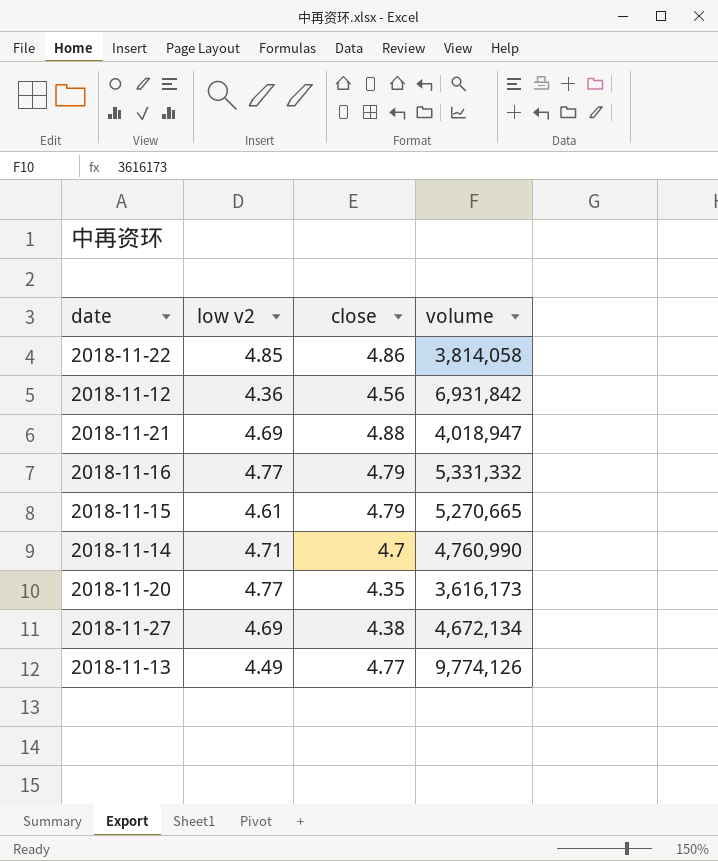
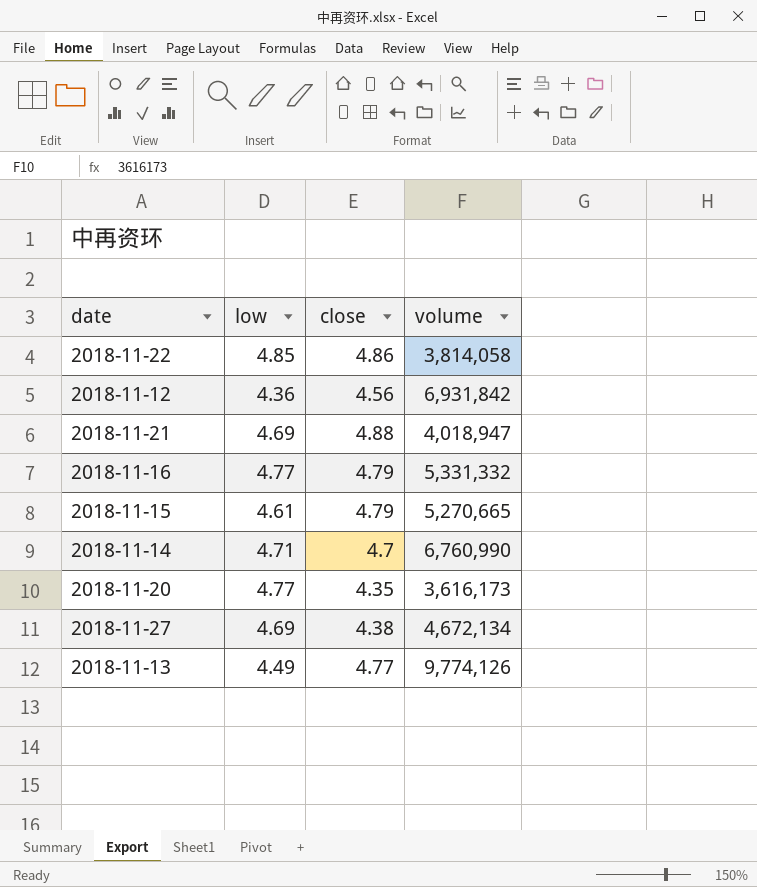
column name: low v2 -> low
2018-11-14 | volume: 4,760,990 -> 6,760,990

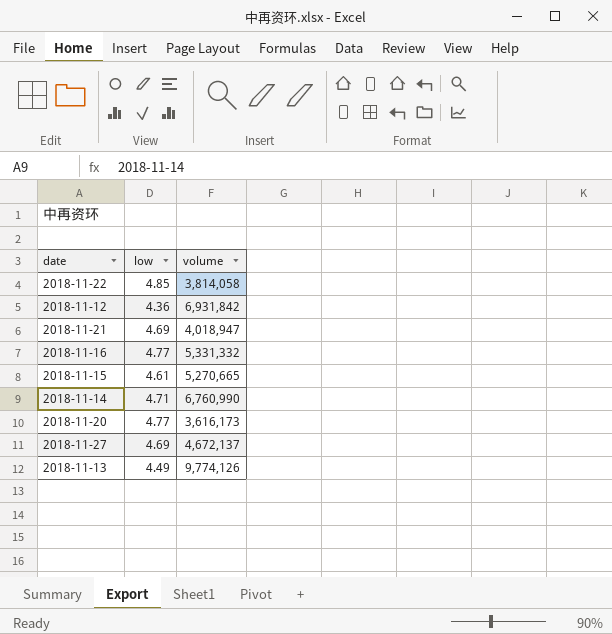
column close | position: 3 -> none
2018-11-27 | volume: 4,672,134 -> 4,672,137

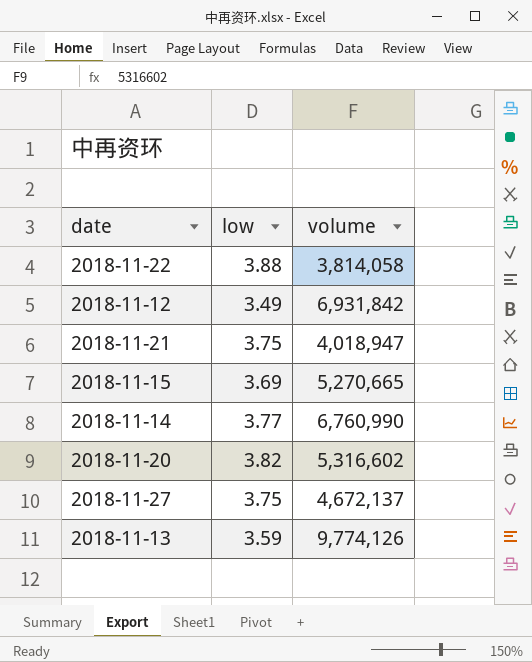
row 2018-11-16: 4.77 | 5,331,332 -> none
2018-11-22 | low: 4.85 -> 3.88
2018-11-12 | low: 4.36 -> 3.49
2018-11-21 | low: 4.69 -> 3.75
2018-11-15 | low: 4.61 -> 3.69
2018-11-14 | low: 4.71 -> 3.77
2018-11-20 | low: 4.77 -> 3.82
2018-11-20 | volume: 3,616,173 -> 5,316,602
2018-11-27 | low: 4.69 -> 3.75
2018-11-13 | low: 4.49 -> 3.59

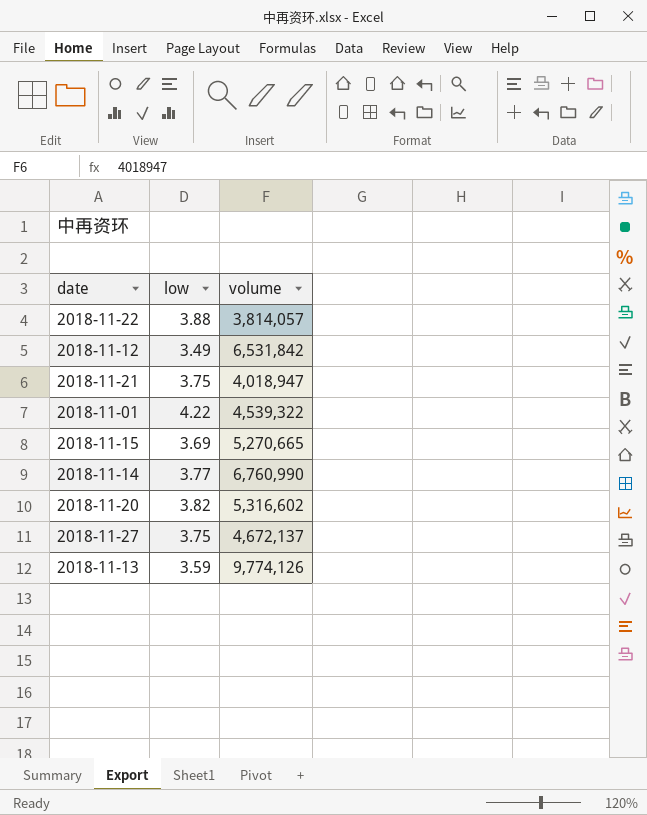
2018-11-22 | volume: 3,814,058 -> 3,814,057
2018-11-12 | volume: 6,931,842 -> 6,531,842
row 2018-11-01: none -> 4.22 | 4,539,322

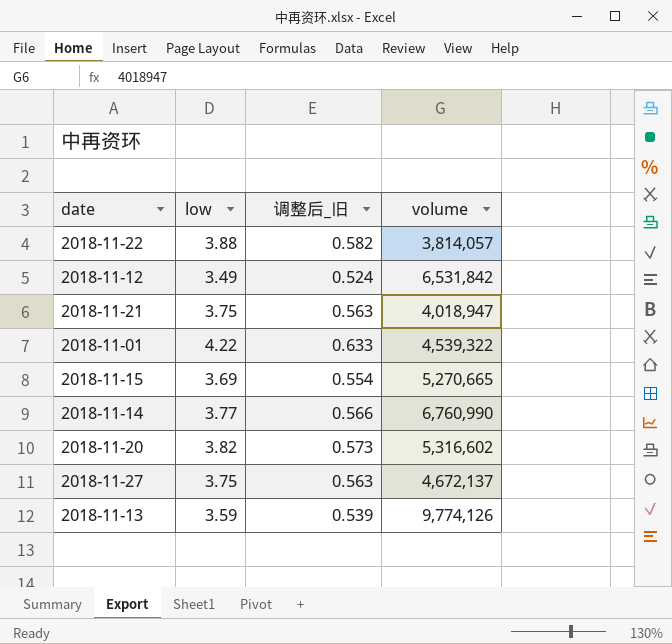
column 调整后_旧 | formula: none -> [low] * 0.15

